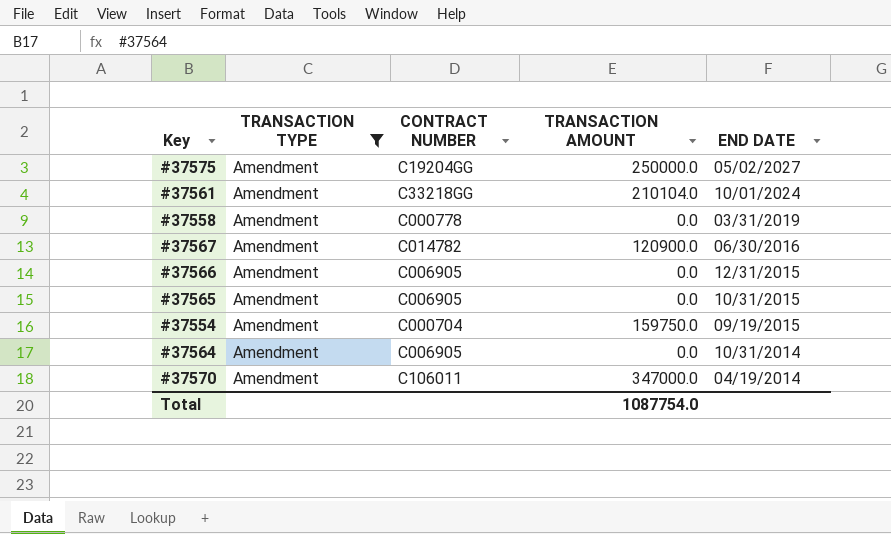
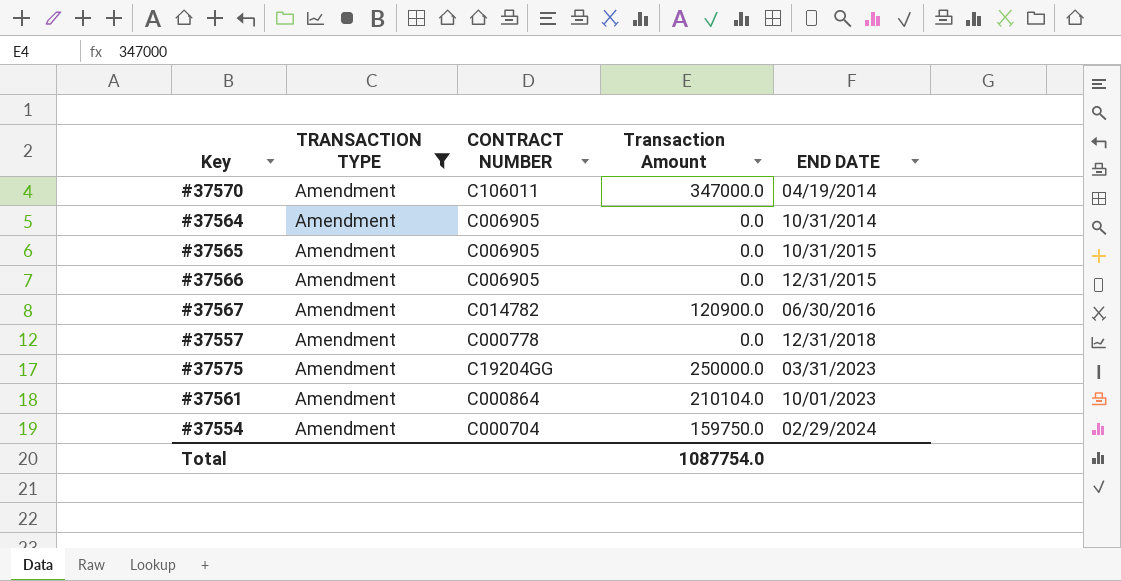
row order: END DATE descending -> END DATE ascending
column name: TRANSACTION AMOUNT -> Transaction Amount
row #37558: Amendment | C000778 | 0.0 | 03/31/2019 -> none
row #37557: none -> Amendment | C000778 | 0.0 | 12/31/2018
#37575 | END DATE: 05/02/2027 -> 03/31/2023
#37561 | CONTRACT NUMBER: C33218GG -> C000864
#37561 | END DATE: 10/01/2024 -> 10/01/2023
#37554 | END DATE: 09/19/2015 -> 02/29/2024

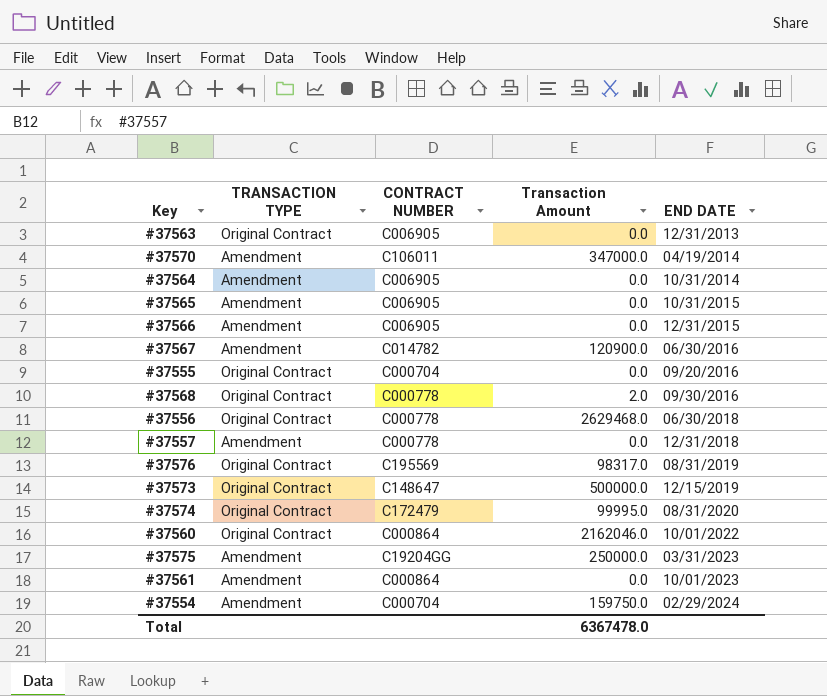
filter: TRANSACTION TYPE = Amendment -> none
#37561 | Transaction Amount: 210104.0 -> 0.0
Total | Transaction Amount: 1087754.0 -> 6367478.0

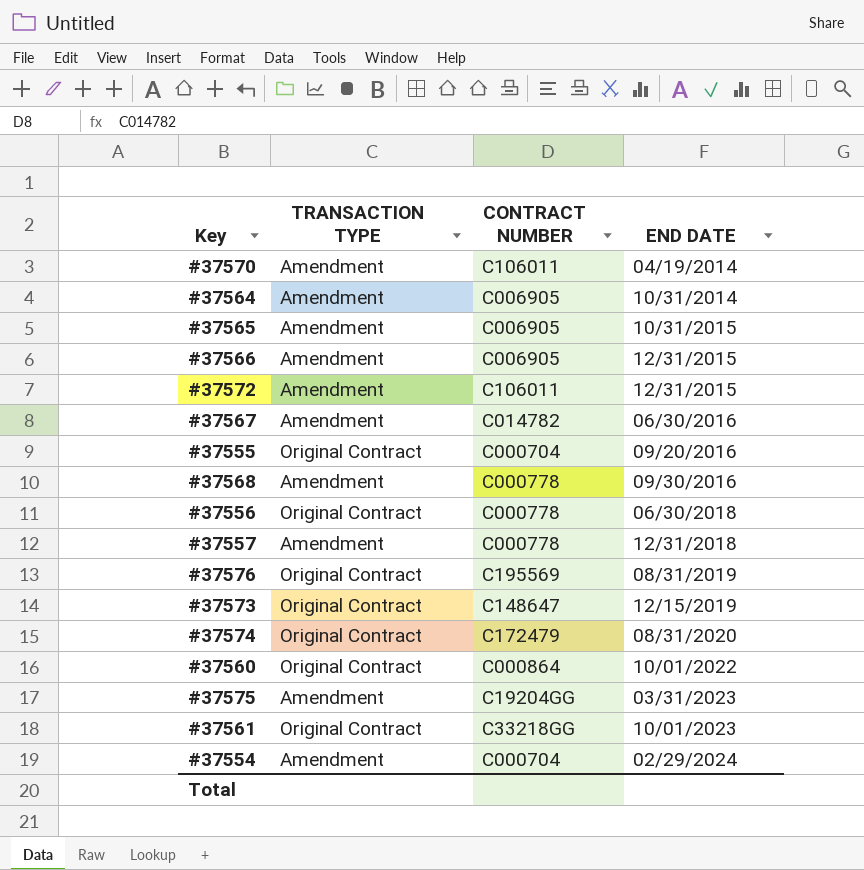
column Transaction Amount | position: 4 -> none
row #37563: Original Contract | C006905 | 0.0 | 12/31/2013 -> none
row #37572: none -> Amendment | C106011 | 12/31/2015
#37568 | TRANSACTION TYPE: Original Contract -> Amendment
#37561 | TRANSACTION TYPE: Amendment -> Original Contract
#37561 | CONTRACT NUMBER: C000864 -> C33218GG

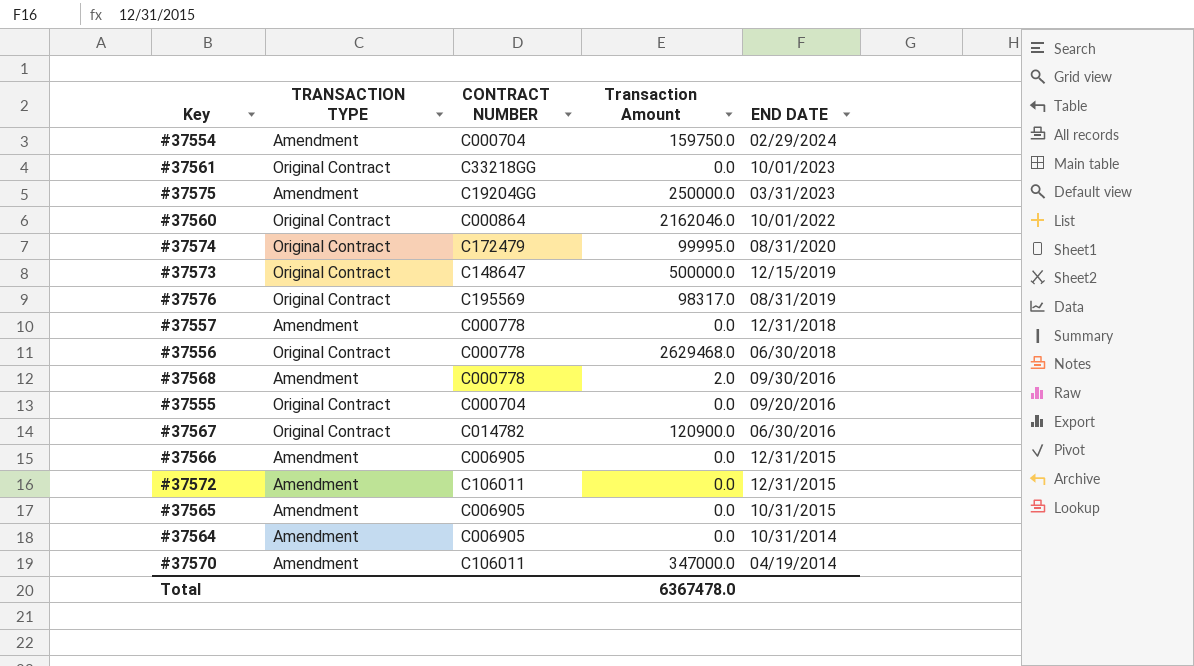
row order: END DATE ascending -> END DATE descending
column Transaction Amount | position: none -> 4
#37567 | TRANSACTION TYPE: Amendment -> Original Contract

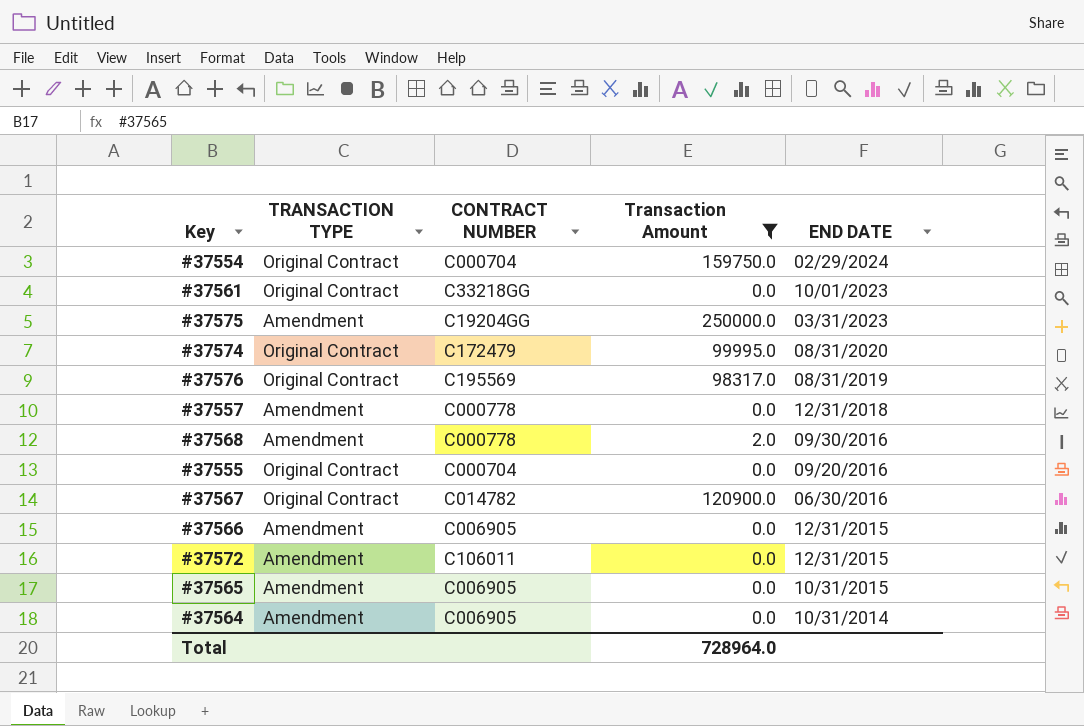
filter: none -> Transaction Amount <= 250000.0
#37554 | TRANSACTION TYPE: Amendment -> Original Contract
Total | Transaction Amount: 6367478.0 -> 728964.0

